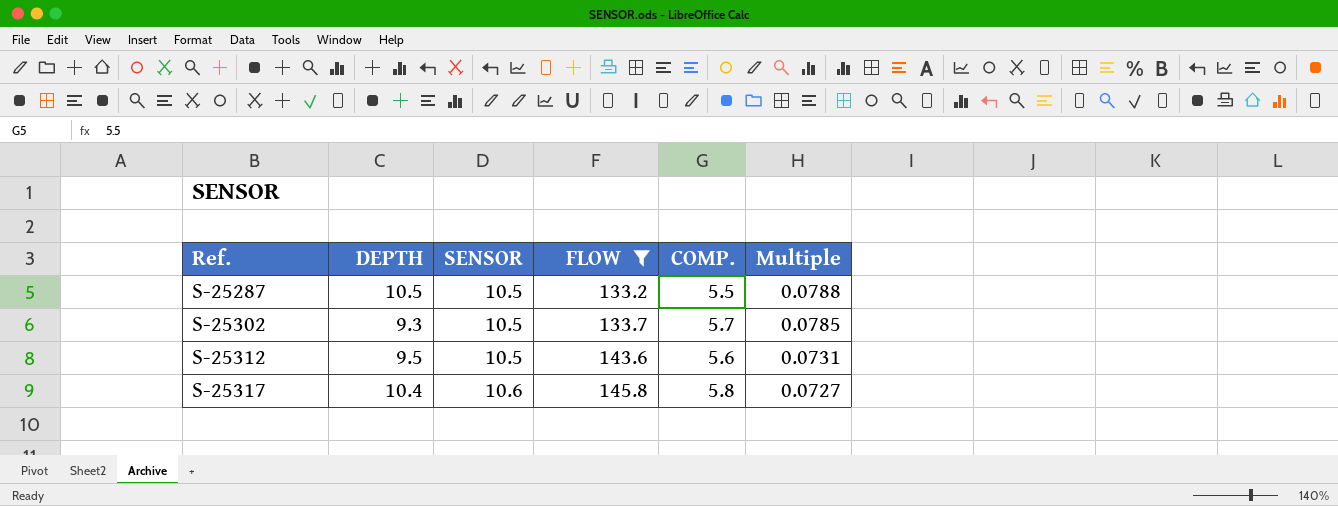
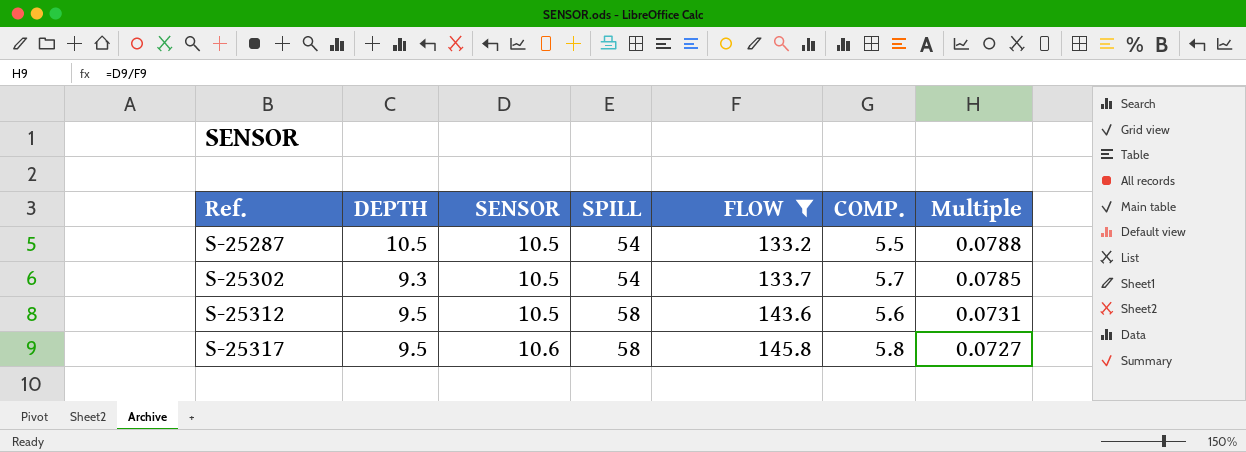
column SPILL | position: none -> 4
S-25317 | DEPTH: 10.4 -> 9.5

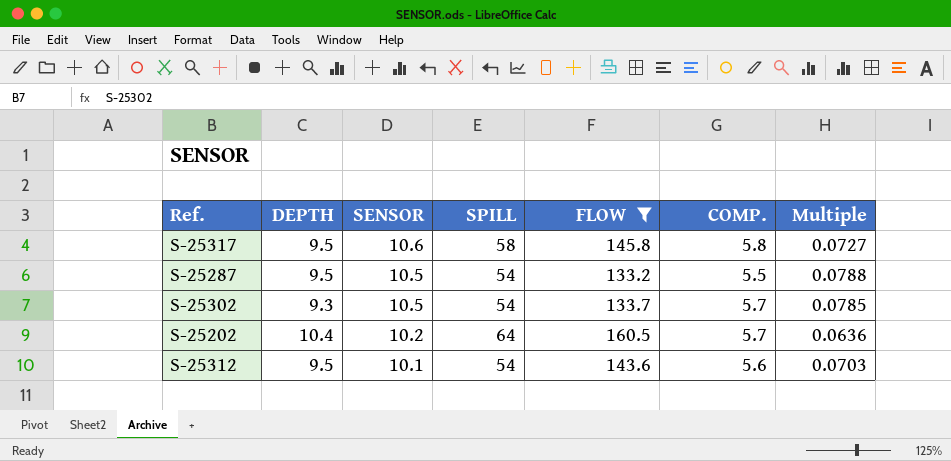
row order: Ref. ascending -> SENSOR descending
S-25287 | DEPTH: 10.5 -> 9.5
row S-25202: none -> 10.4 | 10.2 | 64 | 160.5 | 5.7 | 0.0636
S-25312 | SENSOR: 10.5 -> 10.1
S-25312 | SPILL: 58 -> 54
S-25312 | Multiple: 0.0731 -> 0.0703

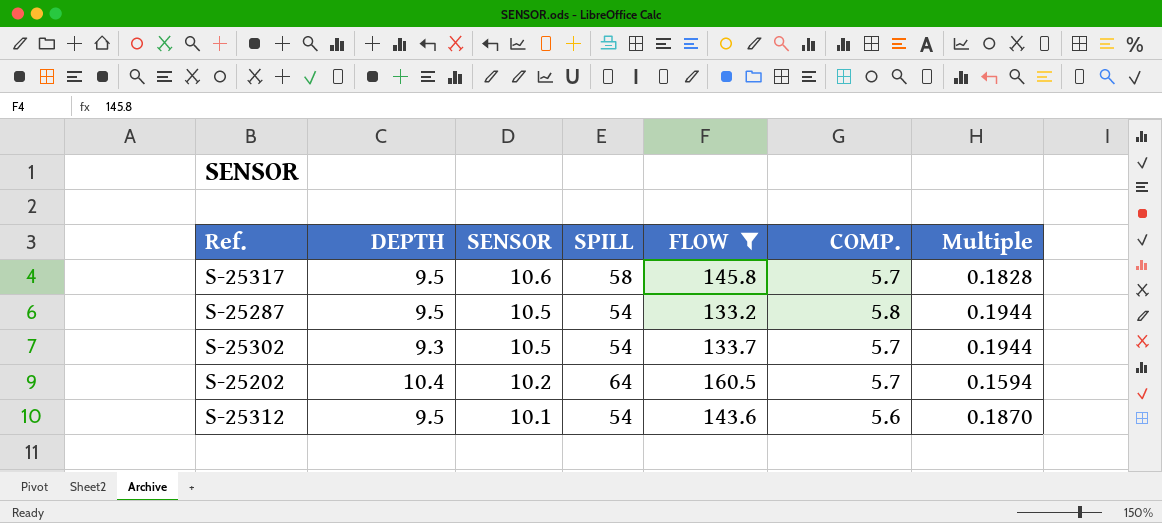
column Multiple | formula: [SENSOR] / [FLOW] -> [SENSOR] / [SPILL]
S-25317 | COMP.: 5.8 -> 5.7
S-25287 | COMP.: 5.5 -> 5.8

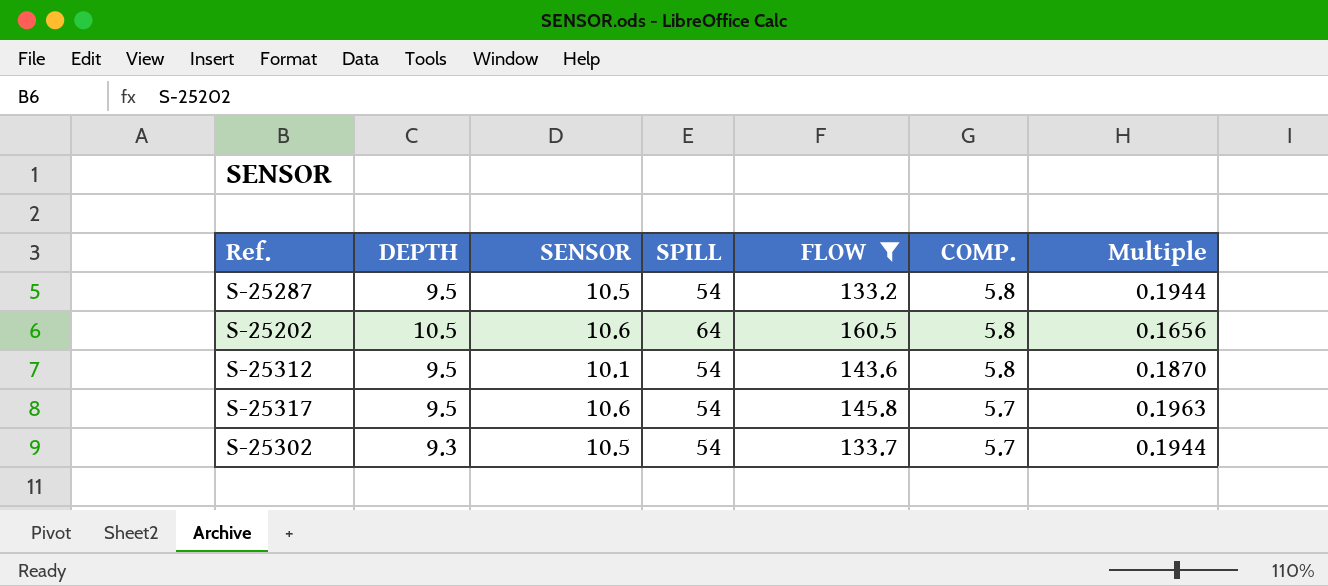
row order: SENSOR descending -> COMP. descending
S-25202 | DEPTH: 10.4 -> 10.5
S-25202 | SENSOR: 10.2 -> 10.6
S-25202 | COMP.: 5.7 -> 5.8
S-25202 | Multiple: 0.1594 -> 0.1656
S-25312 | COMP.: 5.6 -> 5.8
S-25317 | SPILL: 58 -> 54
S-25317 | Multiple: 0.1828 -> 0.1963

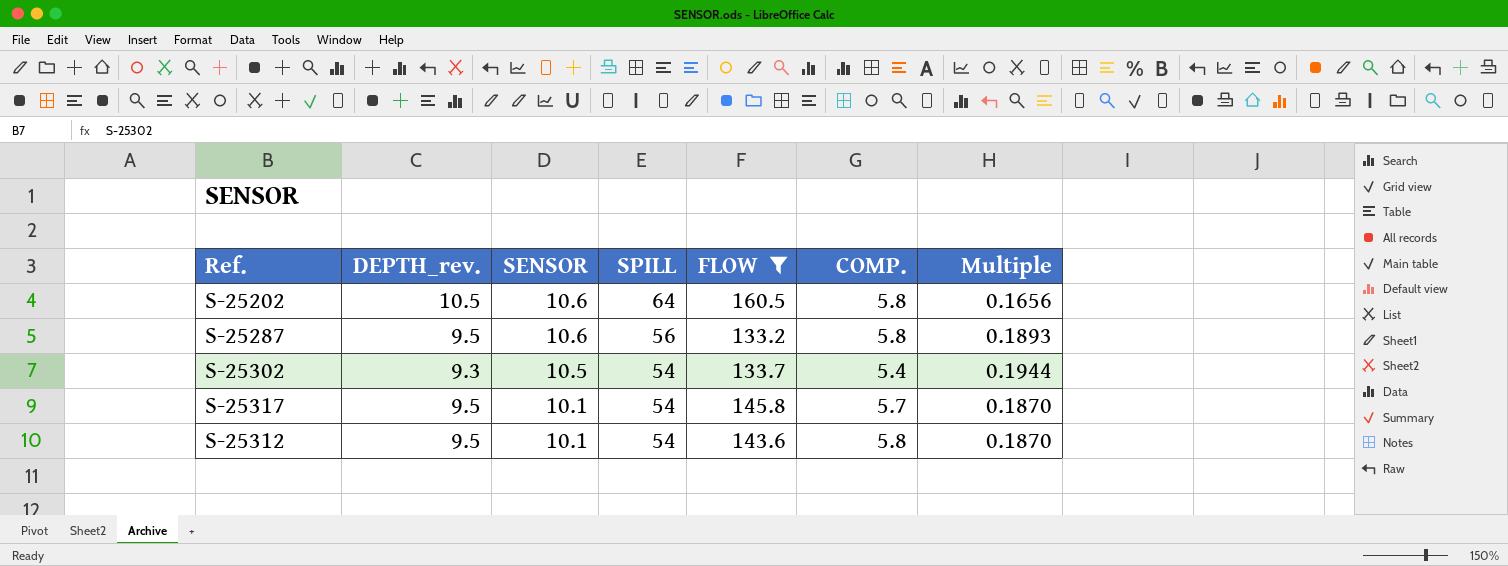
row order: COMP. descending -> SENSOR descending
column name: DEPTH -> DEPTH_rev.
S-25287 | SENSOR: 10.5 -> 10.6
S-25287 | SPILL: 54 -> 56
S-25287 | Multiple: 0.1944 -> 0.1893
S-25302 | COMP.: 5.7 -> 5.4
S-25317 | SENSOR: 10.6 -> 10.1
S-25317 | Multiple: 0.1963 -> 0.1870

